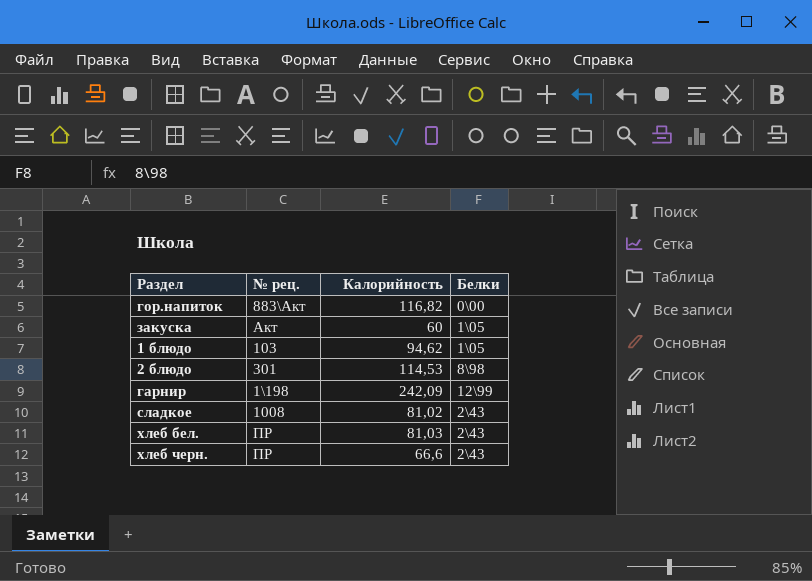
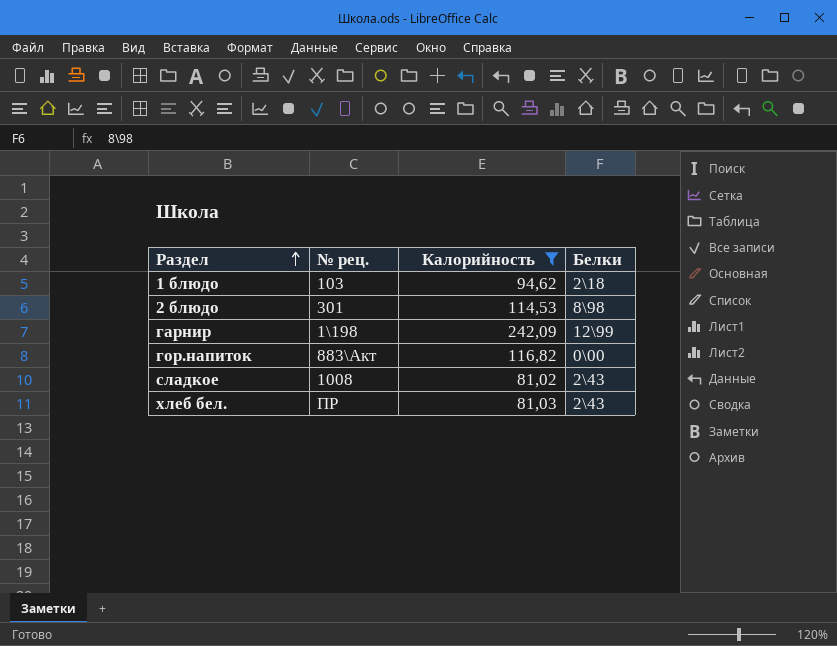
filter: none -> Калорийность >= 81,02
row order: none -> Раздел ascending
1 блюдо | Белки: 1\05 -> 2\18

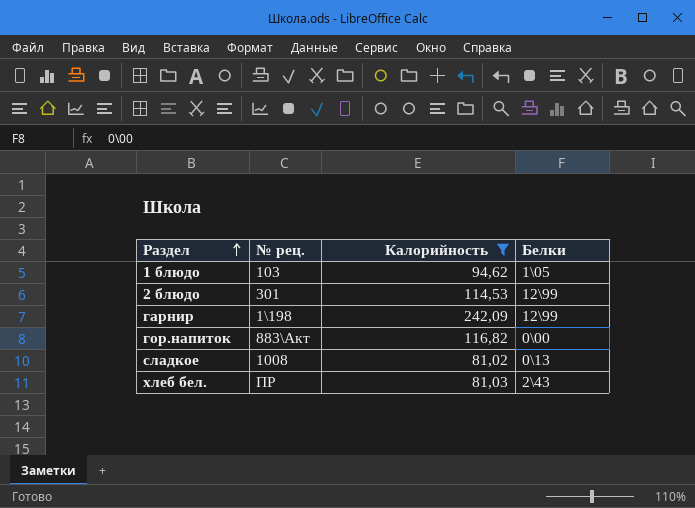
1 блюдо | Белки: 2\18 -> 1\05
2 блюдо | Белки: 8\98 -> 12\99
сладкое | Белки: 2\43 -> 0\13

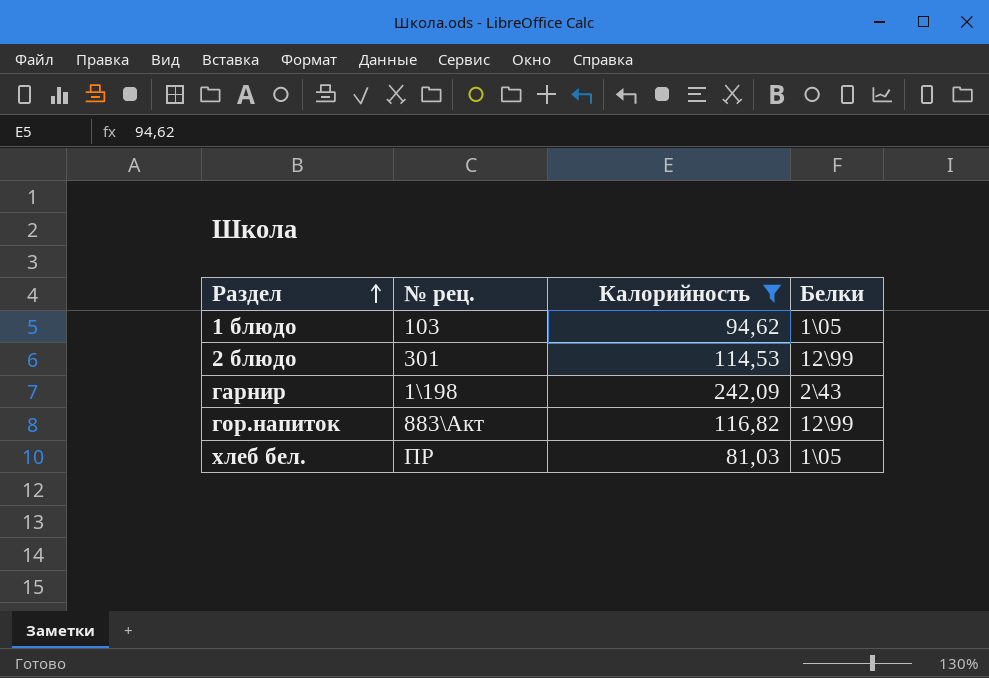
row сладкое: 1008 | 81,02 | 0\13 -> none
гарнир | Белки: 12\99 -> 2\43
гор.напиток | Белки: 0\00 -> 12\99
хлеб бел. | Белки: 2\43 -> 1\05

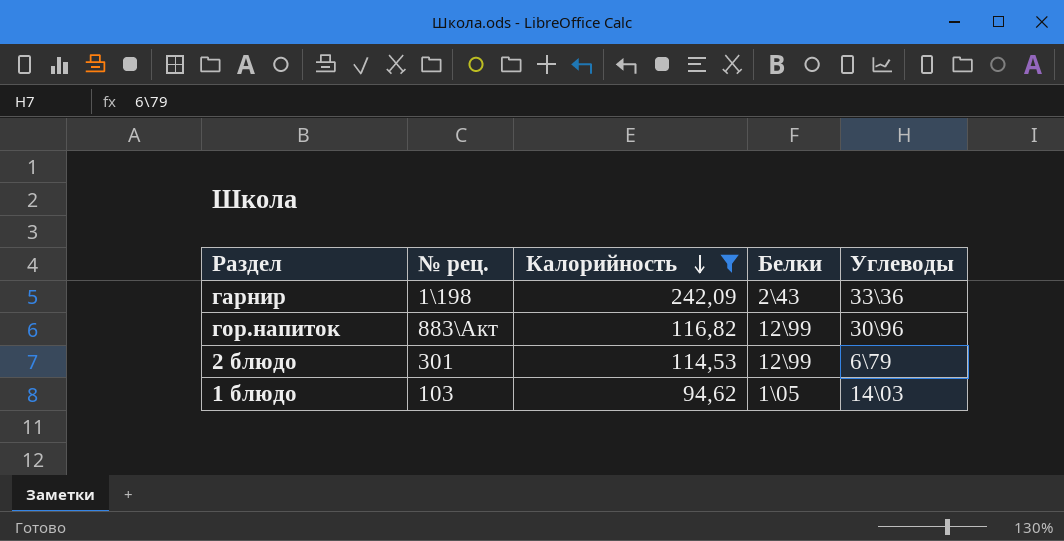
row order: Раздел ascending -> Калорийность descending
column Углеводы | position: none -> 5
row хлеб бел.: ПР | 81,03 | 1\05 -> none

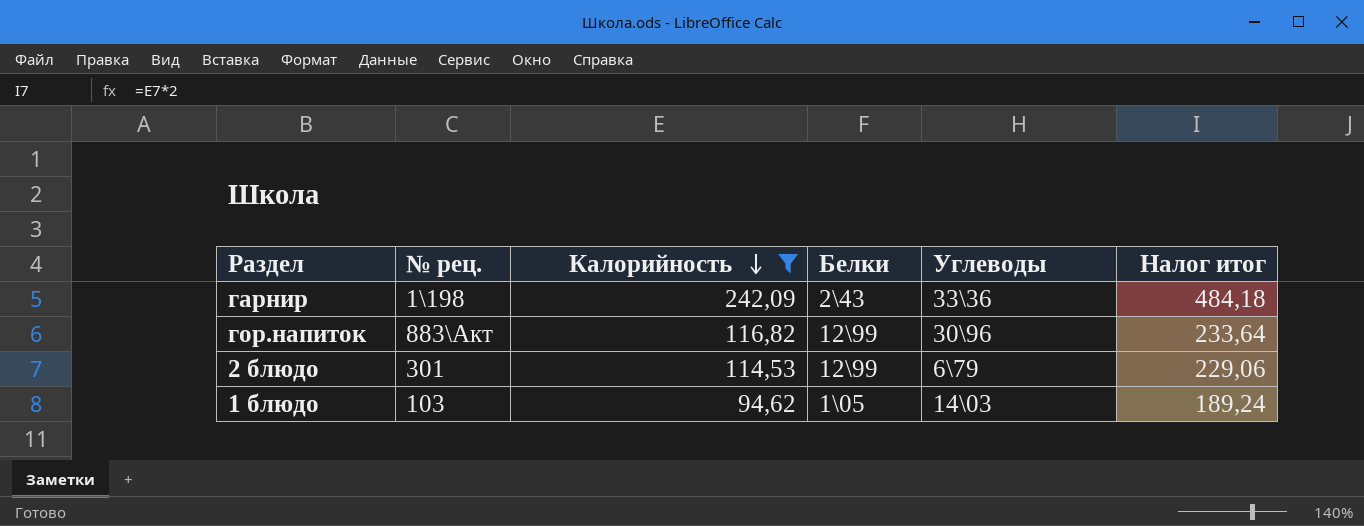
column Налог итог | formula: none -> [Калорийность] * 2

